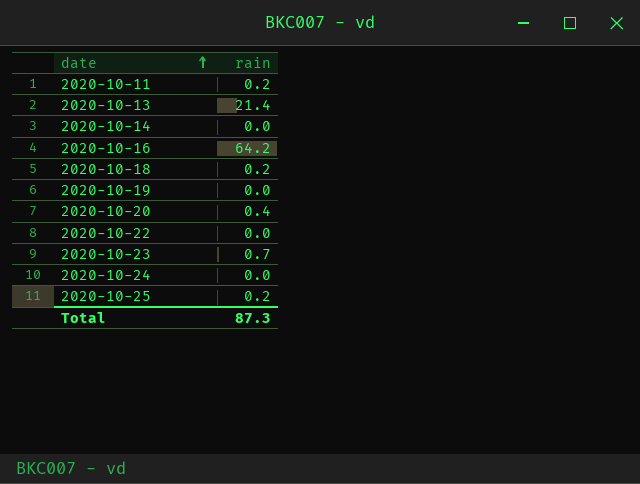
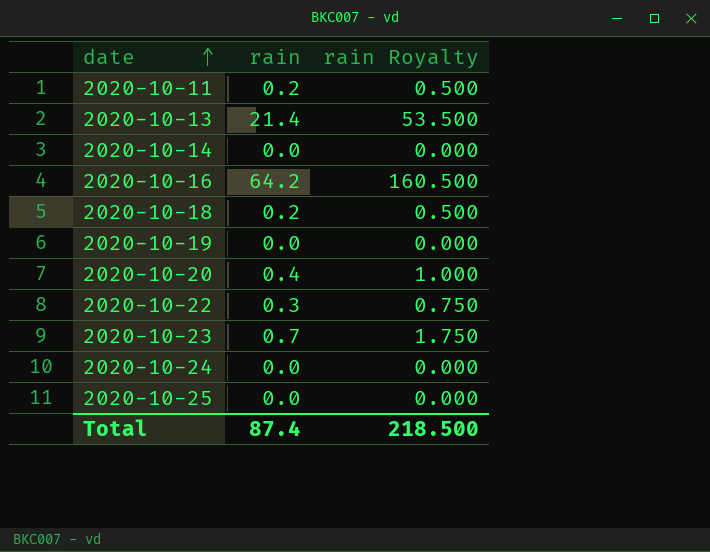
column rain Royalty | formula: none -> [rain] * 2.5
2020-10-22 | rain: 0.0 -> 0.3
2020-10-25 | rain: 0.2 -> 0.0
Total | rain: 87.3 -> 87.4

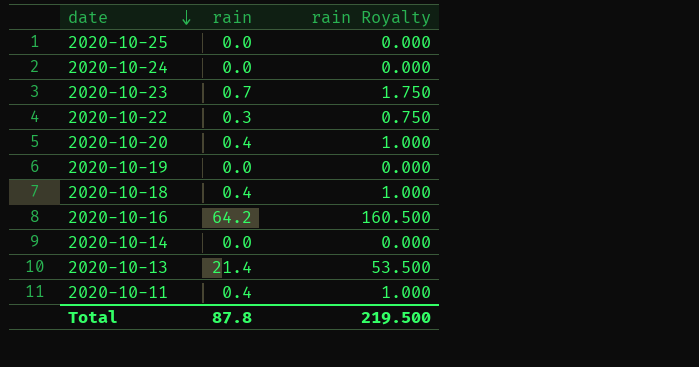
row order: date ascending -> date descending
2020-10-18 | rain: 0.2 -> 0.4
2020-10-18 | rain Royalty: 0.500 -> 1.000
2020-10-11 | rain: 0.2 -> 0.4
2020-10-11 | rain Royalty: 0.500 -> 1.000
Total | rain: 87.4 -> 87.8
Total | rain Royalty: 218.500 -> 219.500

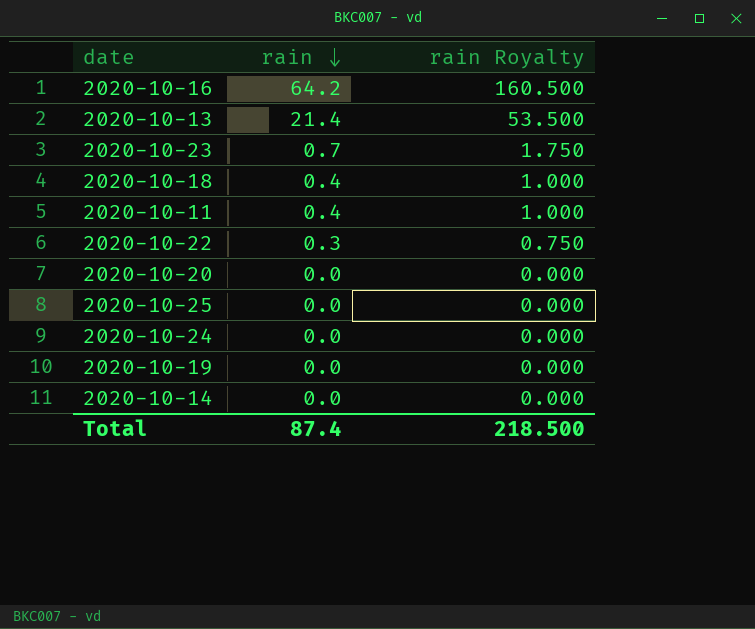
row order: date descending -> rain descending
2020-10-20 | rain: 0.4 -> 0.0
2020-10-20 | rain Royalty: 1.000 -> 0.000
Total | rain: 87.8 -> 87.4
Total | rain Royalty: 219.500 -> 218.500

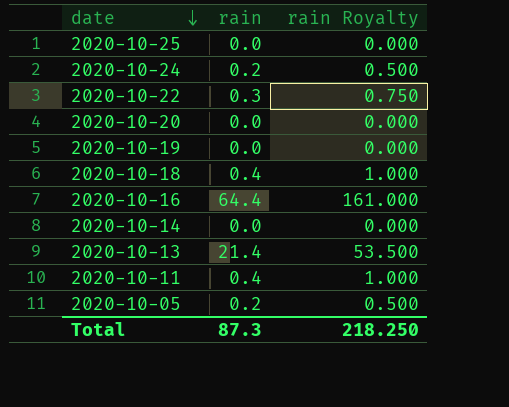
row order: rain descending -> date descending
row 2020-10-23: 0.7 | 1.750 -> none
2020-10-24 | rain: 0.0 -> 0.2
2020-10-24 | rain Royalty: 0.000 -> 0.500
2020-10-16 | rain: 64.2 -> 64.4
2020-10-16 | rain Royalty: 160.500 -> 161.000
row 2020-10-05: none -> 0.2 | 0.500
Total | rain: 87.4 -> 87.3
Total | rain Royalty: 218.500 -> 218.250

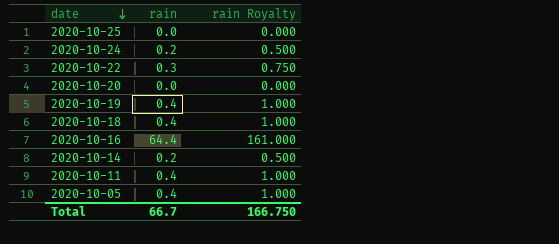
row 2020-10-13: 21.4 | 53.500 -> none
2020-10-19 | rain: 0.0 -> 0.4
2020-10-19 | rain Royalty: 0.000 -> 1.000
2020-10-14 | rain: 0.0 -> 0.2
2020-10-14 | rain Royalty: 0.000 -> 0.500
2020-10-05 | rain: 0.2 -> 0.4
2020-10-05 | rain Royalty: 0.500 -> 1.000
Total | rain: 87.3 -> 66.7
Total | rain Royalty: 218.250 -> 166.750

